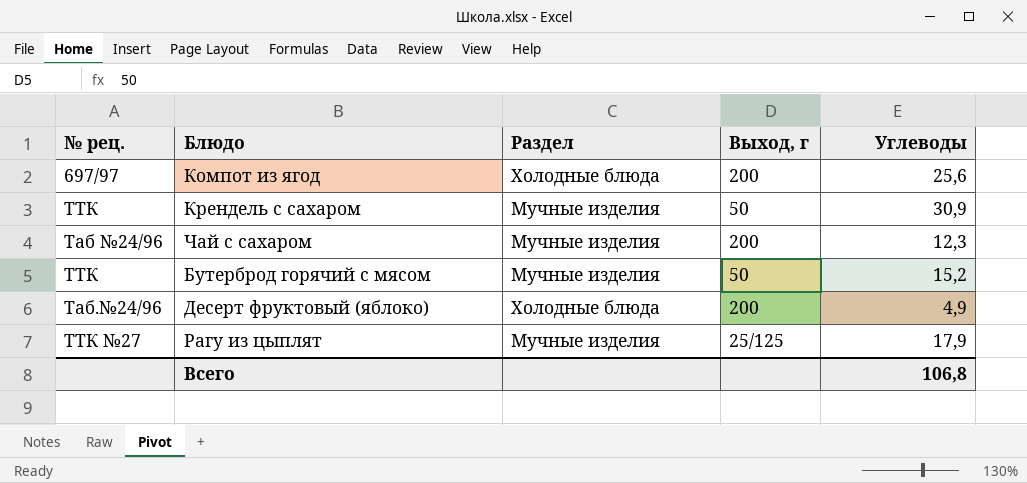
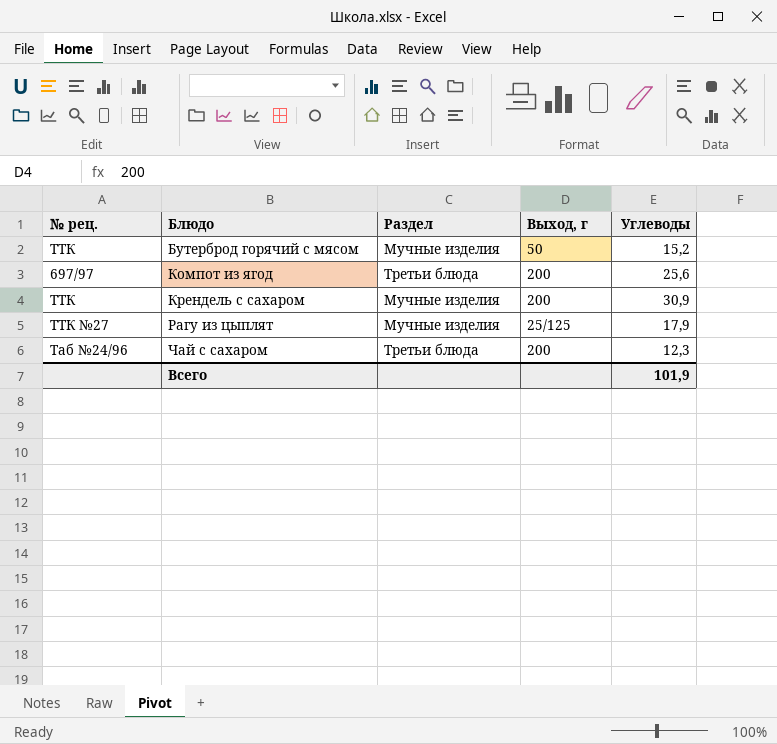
row order: none -> Блюдо ascending
row Десерт фруктовый (яблоко): Таб.№24/96 | Холодные блюда | 200 | 4,9 -> none
Компот из ягод | Раздел: Холодные блюда -> Третьи блюда
Крендель с сахаром | Выход, г: 50 -> 200
Чай с сахаром | Раздел: Мучные изделия -> Третьи блюда
Всего | Углеводы: 106,8 -> 101,9

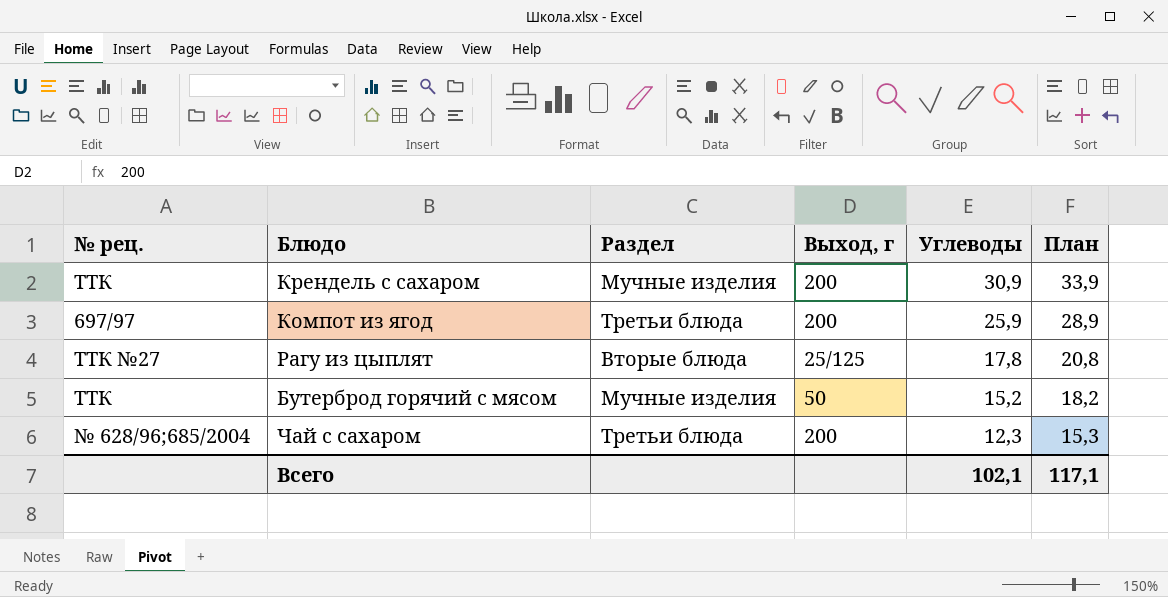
row order: Блюдо ascending -> Углеводы descending
column План | formula: none -> [Углеводы] + 3
Компот из ягод | Углеводы: 25,6 -> 25,9
Рагу из цыплят | Раздел: Мучные изделия -> Вторые блюда
Рагу из цыплят | Углеводы: 17,9 -> 17,8
Чай с сахаром | № рец.: Таб №24/96 -> № 628/96;685/2004
Всего | Углеводы: 101,9 -> 102,1

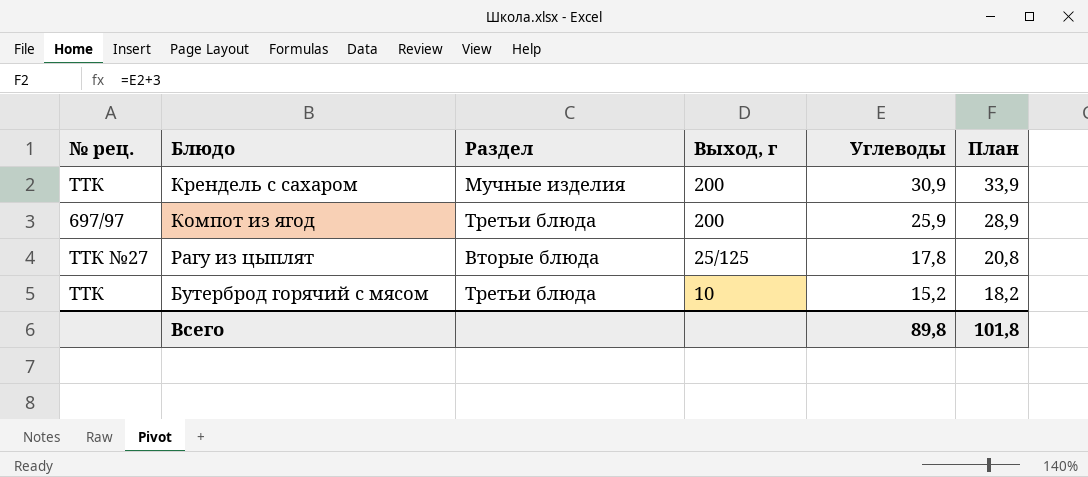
row Чай с сахаром: № 628/96;685/2004 | Третьи блюда | 200 | 12,3 | 15,3 -> none
Бутерброд горячий с мясом | Раздел: Мучные изделия -> Третьи блюда
Бутерброд горячий с мясом | Выход, г: 50 -> 10
Всего | Углеводы: 102,1 -> 89,8
Всего | План: 117,1 -> 101,8

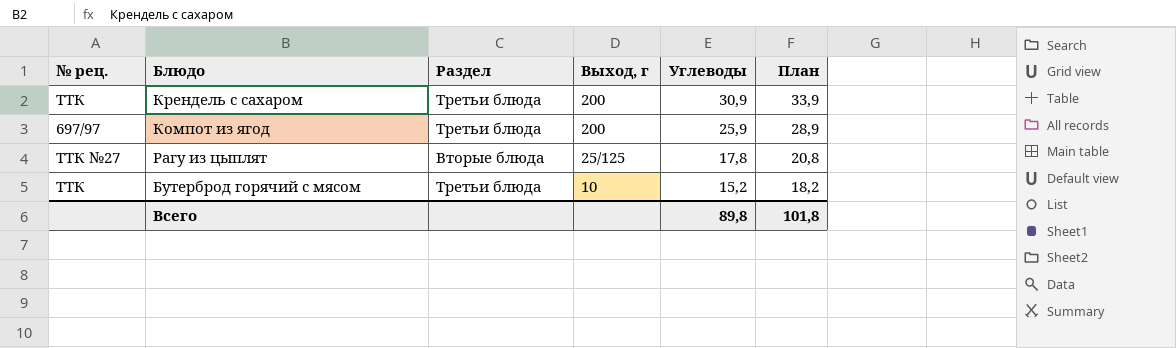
Крендель с сахаром | Раздел: Мучные изделия -> Третьи блюда

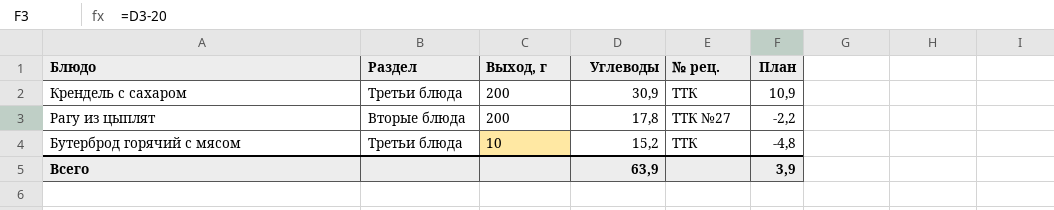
column № рец. | position: 1 -> 5
column План | formula: [Углеводы] + 3 -> [Углеводы] - 20
row Компот из ягод: 697/97 | Третьи блюда | 200 | 25,9 | 28,9 -> none
Рагу из цыплят | Выход, г: 25/125 -> 200
Всего | Углеводы: 89,8 -> 63,9
Всего | План: 101,8 -> 3,9

